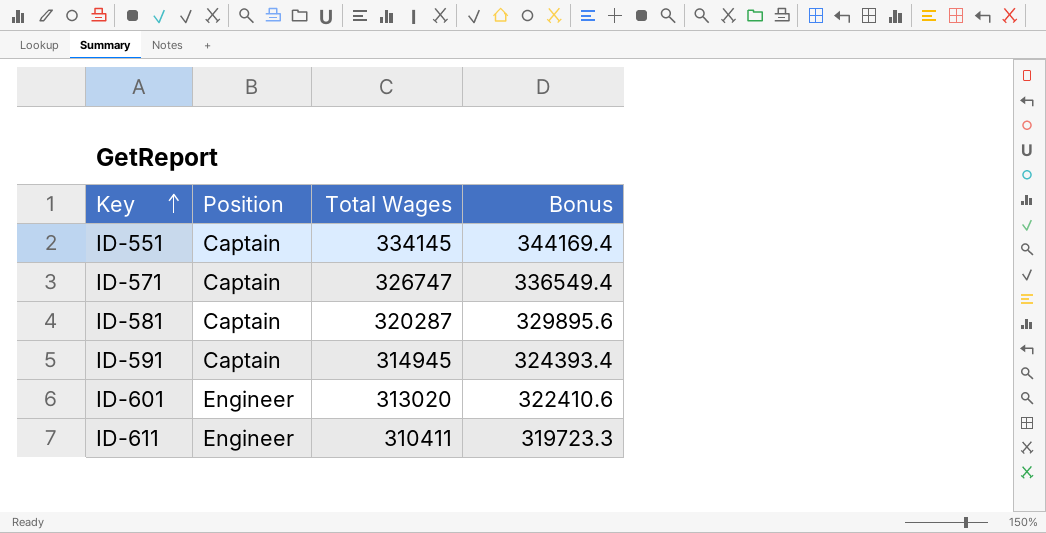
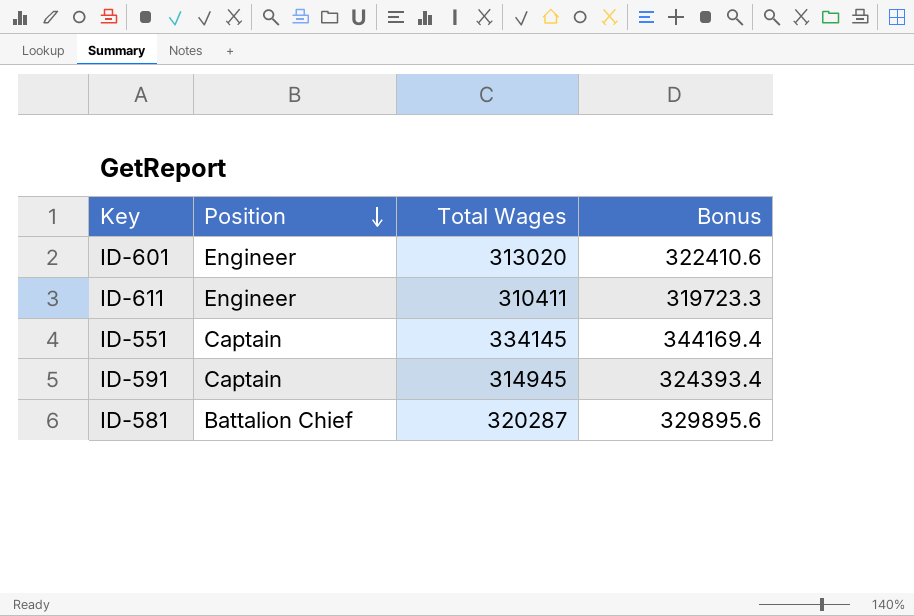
row order: Key ascending -> Position descending
row ID-571: Captain | 326747 | 336549.4 -> none
ID-581 | Position: Captain -> Battalion Chief

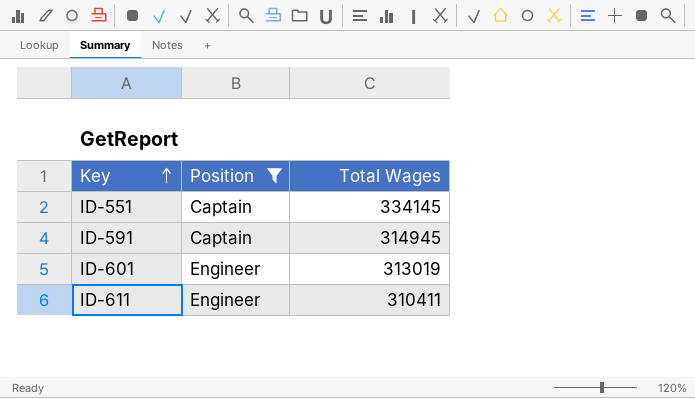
filter: none -> Position != Battalion Chief
row order: Position descending -> Key ascending
column Bonus | formula: [Total Wages] * 1.03 -> none
ID-601 | Total Wages: 313020 -> 313019

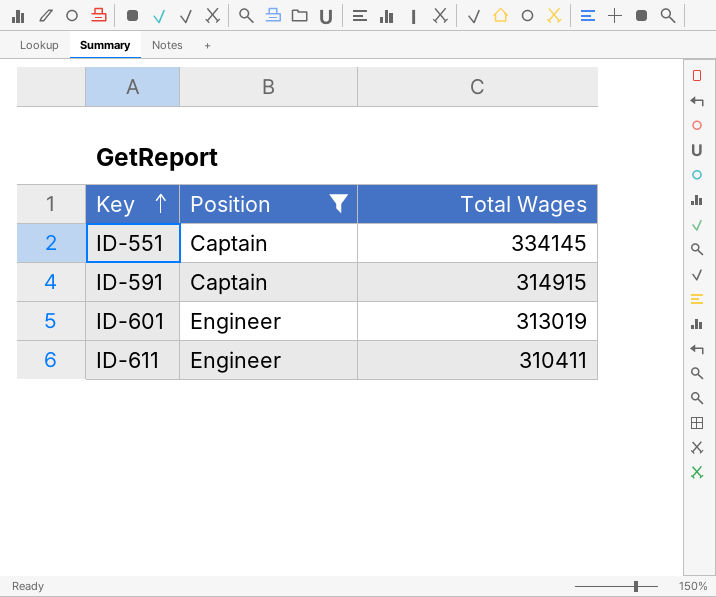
ID-591 | Total Wages: 314945 -> 314915

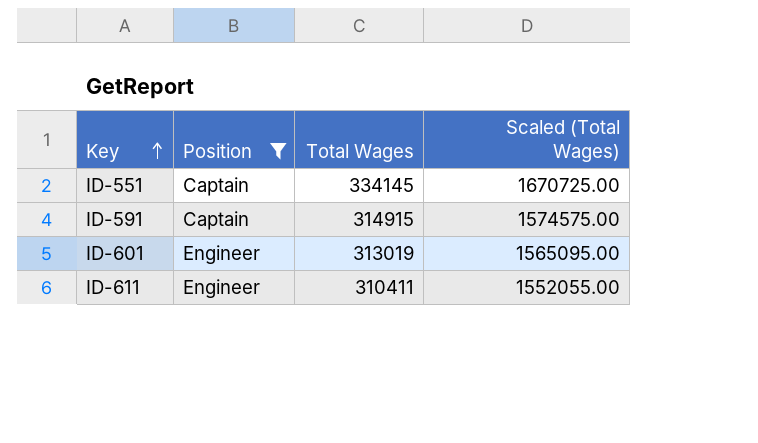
column Scaled (Total Wages) | formula: none -> [Total Wages] * 5

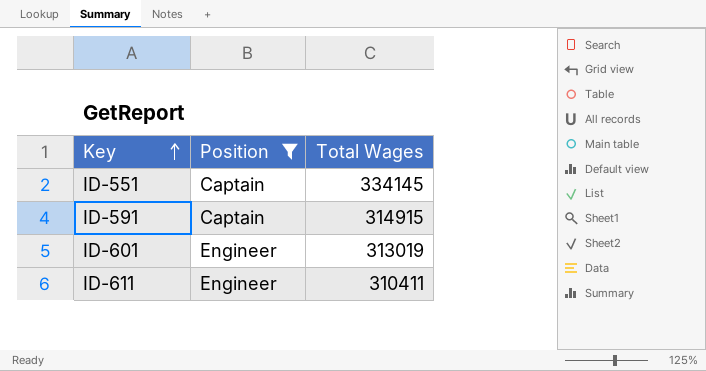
column Scaled (Total Wages) | formula: [Total Wages] * 5 -> none

